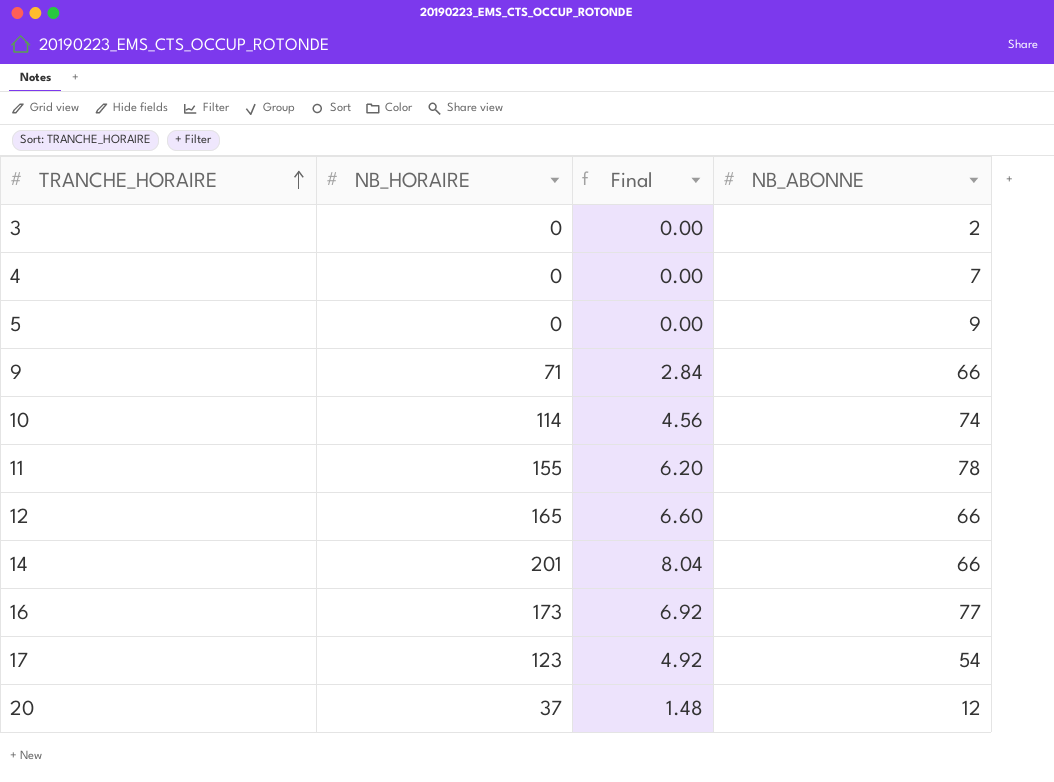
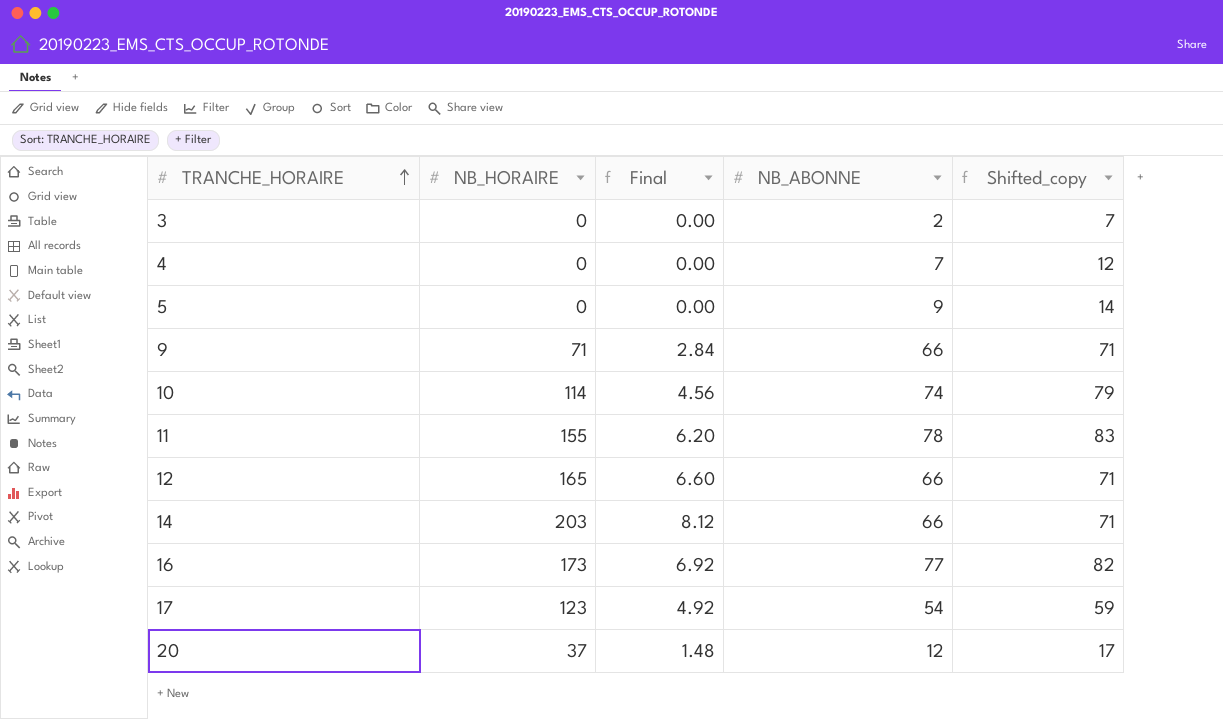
column Shifted_copy | formula: none -> [NB_ABONNE] + 5
14 | NB_HORAIRE: 201 -> 203
14 | Final: 8.04 -> 8.12

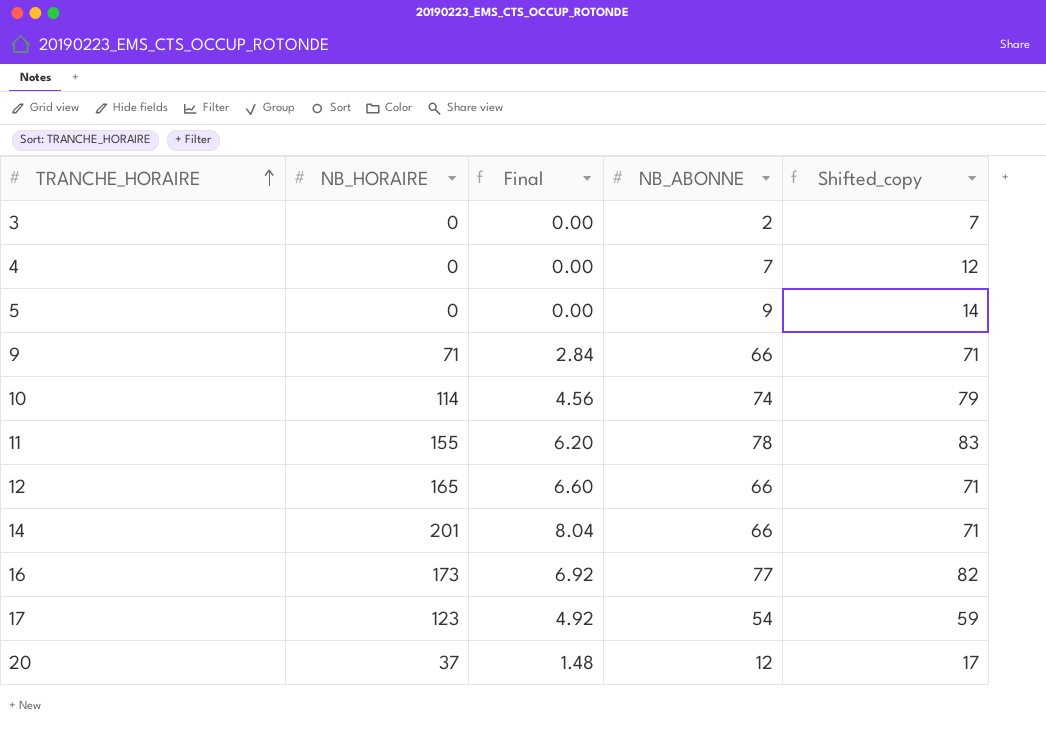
14 | NB_HORAIRE: 203 -> 201
14 | Final: 8.12 -> 8.04

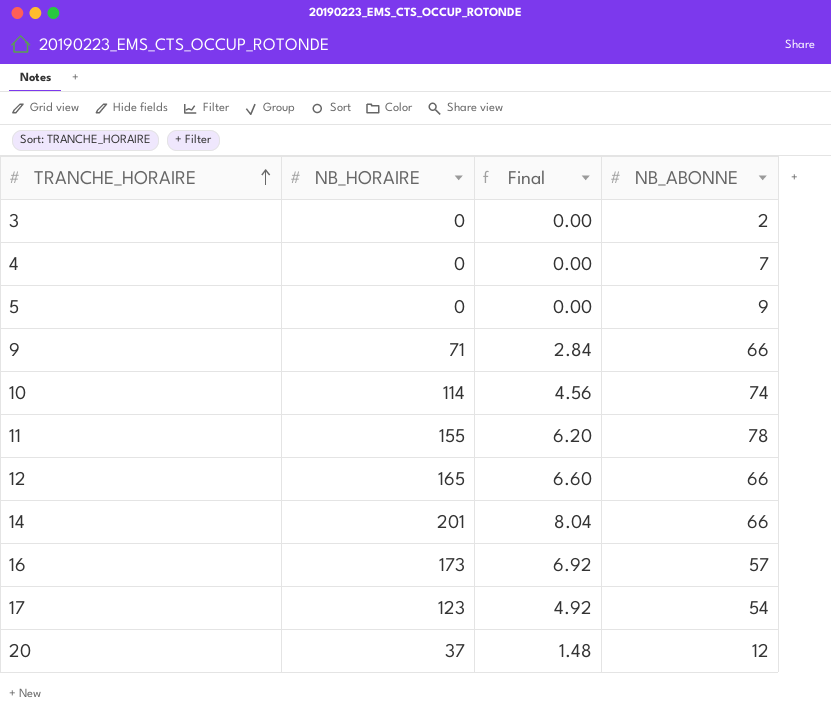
column Shifted_copy | formula: [NB_ABONNE] + 5 -> none
16 | NB_ABONNE: 77 -> 57

